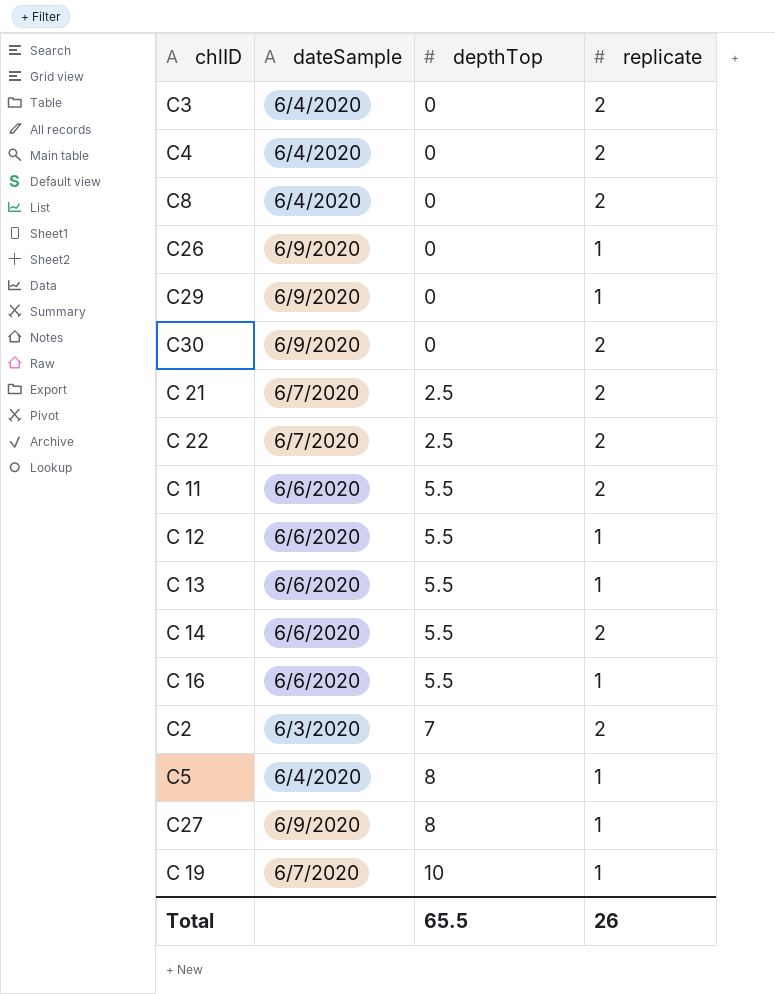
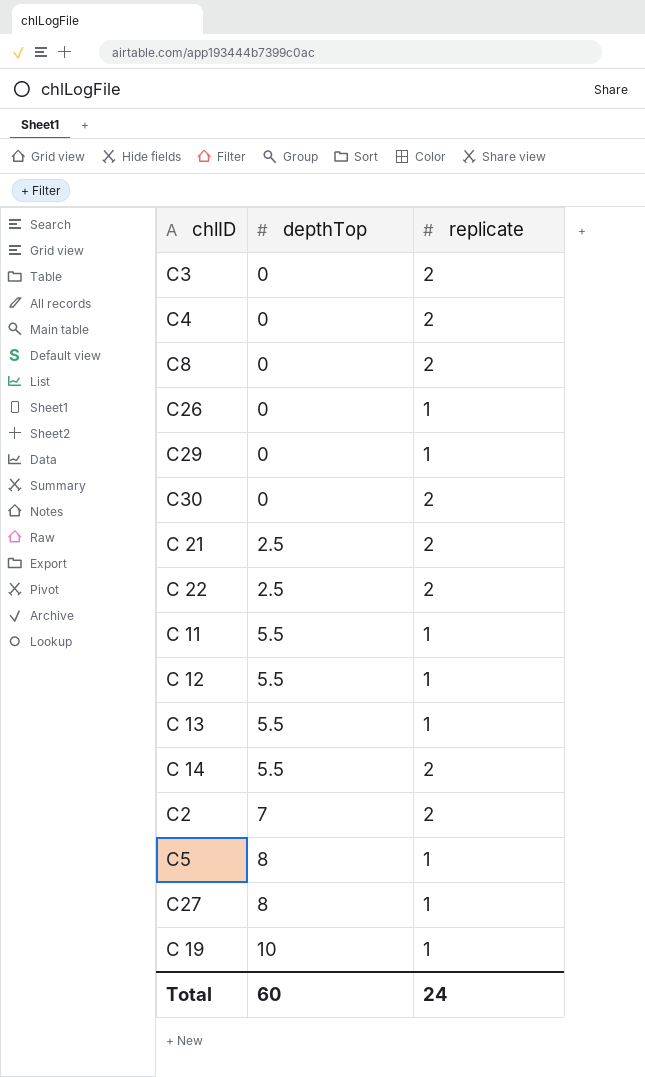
column dateSample | position: 2 -> none
row C 16: 6/6/2020 | 5.5 | 1 -> none
C 11 | replicate: 2 -> 1
Total | depthTop: 65.5 -> 60
Total | replicate: 26 -> 24

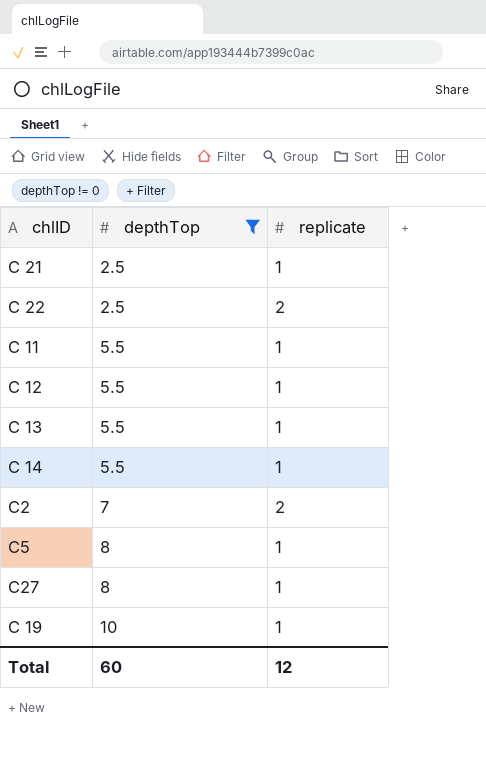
filter: none -> depthTop != 0
C 21 | replicate: 2 -> 1
C 14 | replicate: 2 -> 1
Total | replicate: 24 -> 12

